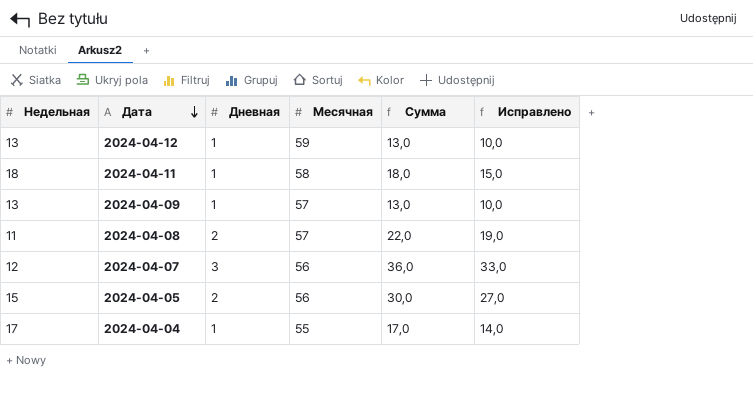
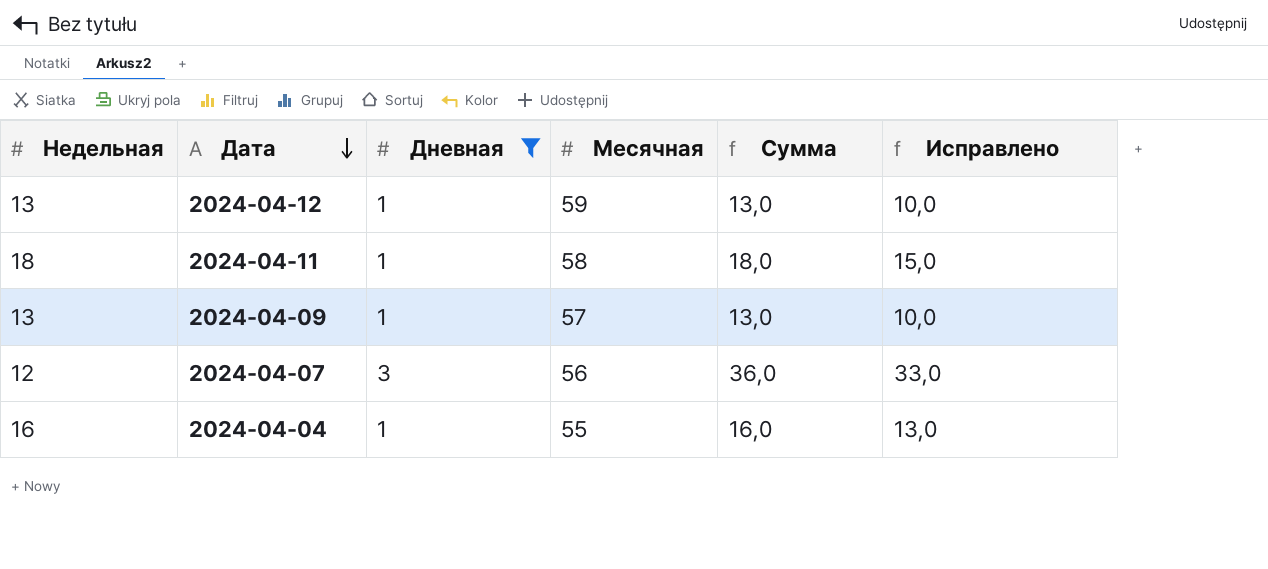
filter: none -> Дневная != 2
2024-04-04 | Недельная: 17 -> 16
2024-04-04 | Сумма: 17,0 -> 16,0
2024-04-04 | Исправлено: 14,0 -> 13,0

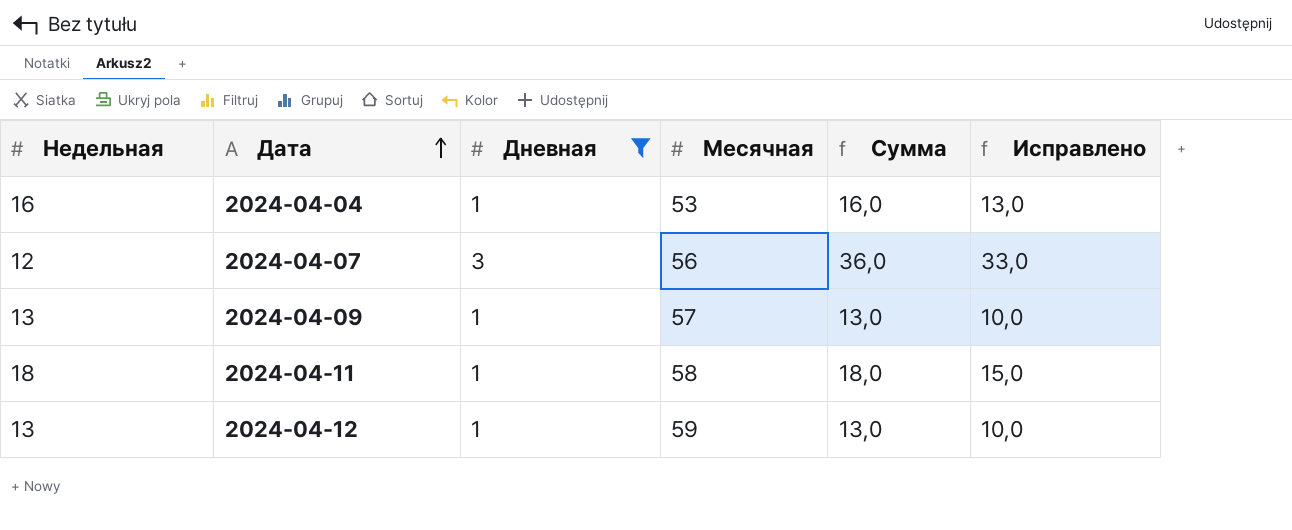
row order: Дата descending -> Дата ascending
2024-04-04 | Месячная: 55 -> 53

